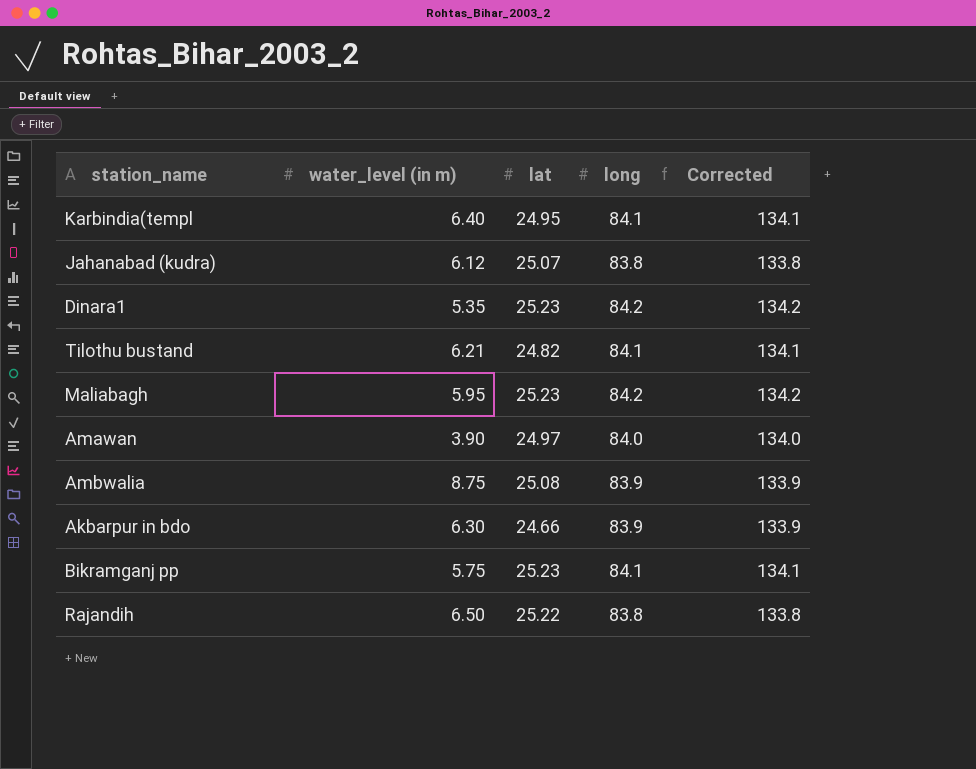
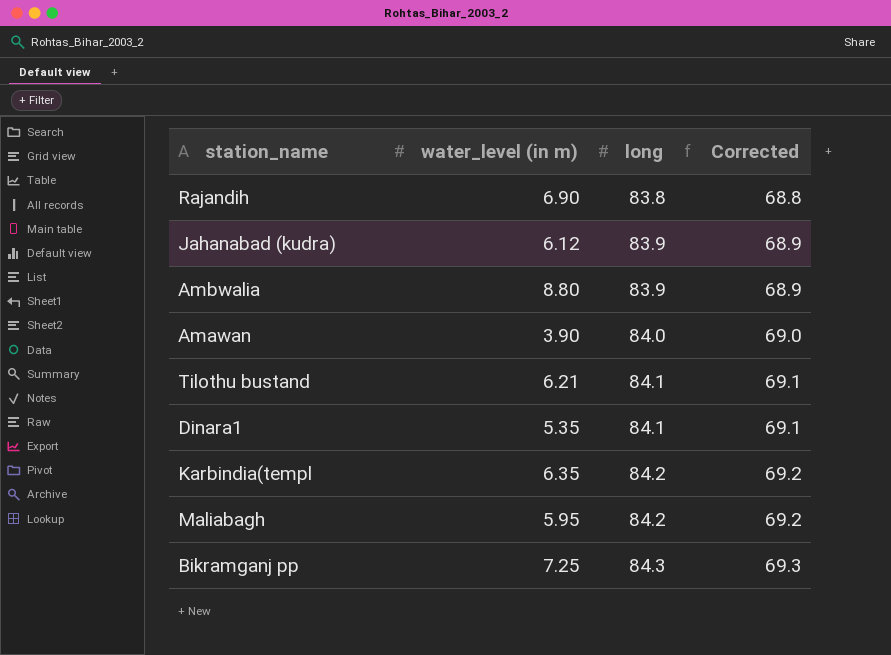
row order: none -> long ascending
column lat | position: 3 -> none
column Corrected | formula: [long] + 50 -> [long] - 15
row Akbarpur in bdo: 6.30 | 24.66 | 83.9 | 133.9 -> none
Rajandih | water_level (in m): 6.50 -> 6.90
Jahanabad (kudra) | long: 83.8 -> 83.9
Ambwalia | water_level (in m): 8.75 -> 8.80
Dinara1 | long: 84.2 -> 84.1
Karbindia(templ | water_level (in m): 6.40 -> 6.35
Karbindia(templ | long: 84.1 -> 84.2
Bikramganj pp | water_level (in m): 5.75 -> 7.25
Bikramganj pp | long: 84.1 -> 84.3

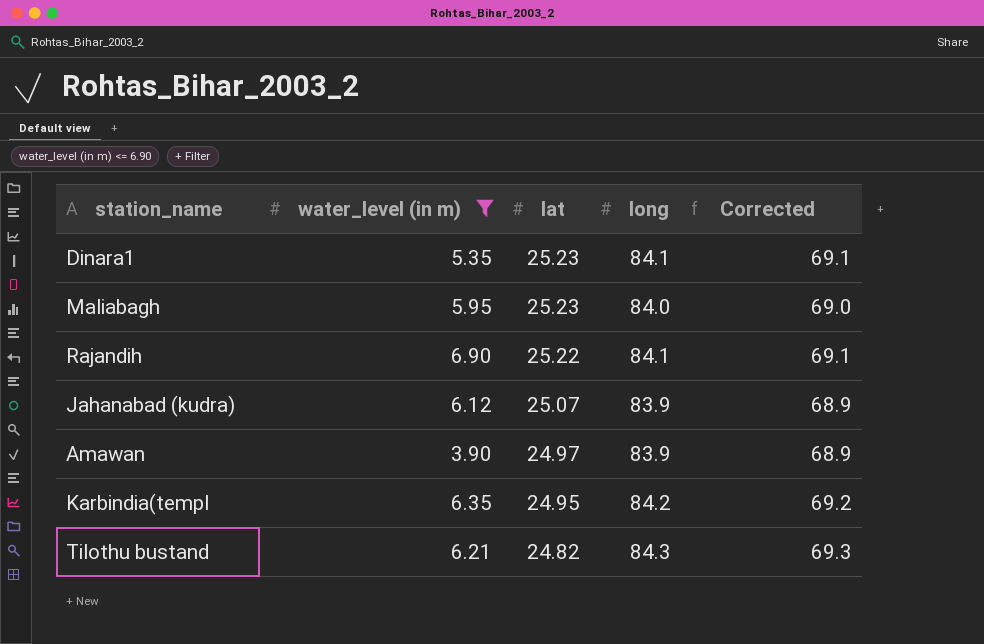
filter: none -> water_level (in m) <= 6.90
row order: long ascending -> lat descending
column lat | position: none -> 3
Maliabagh | long: 84.2 -> 84.0
Maliabagh | Corrected: 69.2 -> 69.0
Rajandih | long: 83.8 -> 84.1
Rajandih | Corrected: 68.8 -> 69.1
Amawan | long: 84.0 -> 83.9
Amawan | Corrected: 69.0 -> 68.9
Tilothu bustand | long: 84.1 -> 84.3
Tilothu bustand | Corrected: 69.1 -> 69.3

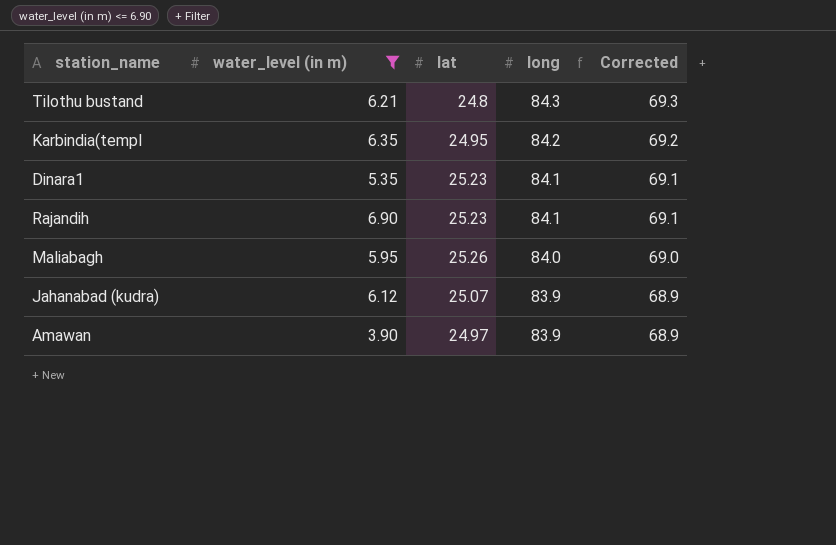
row order: lat descending -> long descending
Tilothu bustand | lat: 24.82 -> 24.8
Rajandih | lat: 25.22 -> 25.23
Maliabagh | lat: 25.23 -> 25.26

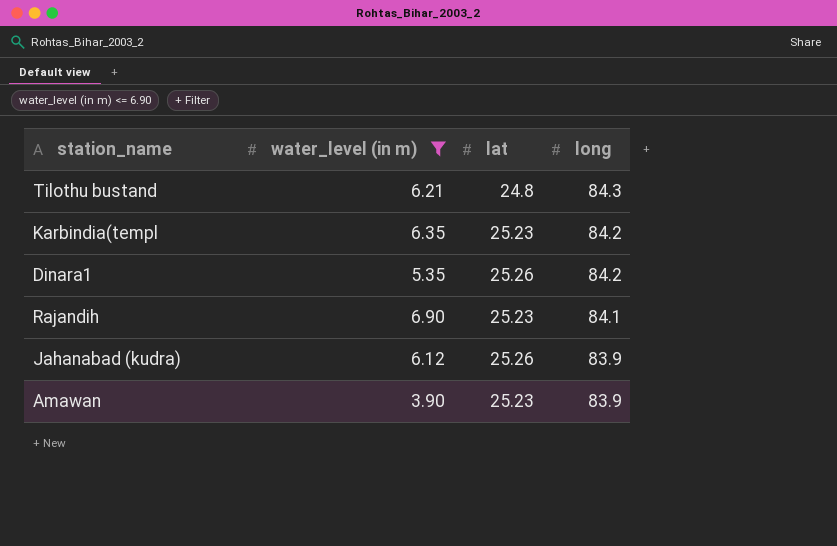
column Corrected | formula: [long] - 15 -> none
row Maliabagh: 5.95 | 25.26 | 84.0 | 69.0 -> none
Karbindia(templ | lat: 24.95 -> 25.23
Dinara1 | lat: 25.23 -> 25.26
Dinara1 | long: 84.1 -> 84.2
Jahanabad (kudra) | lat: 25.07 -> 25.26
Amawan | lat: 24.97 -> 25.23

